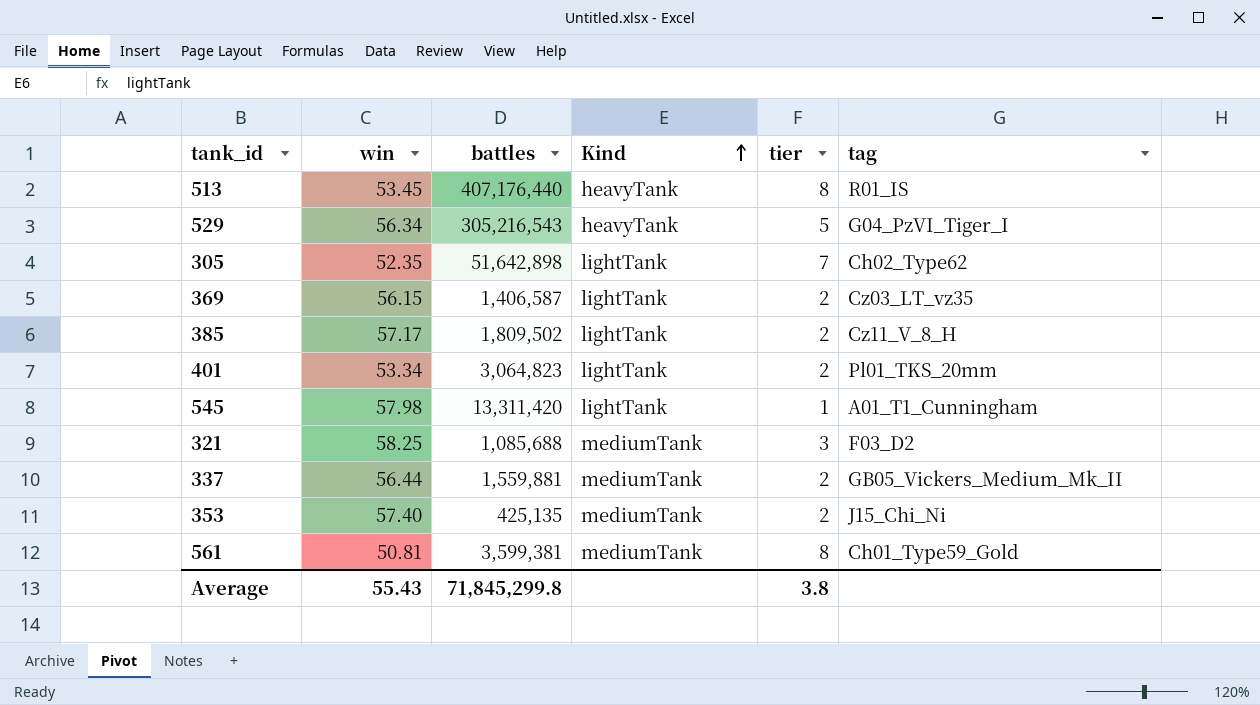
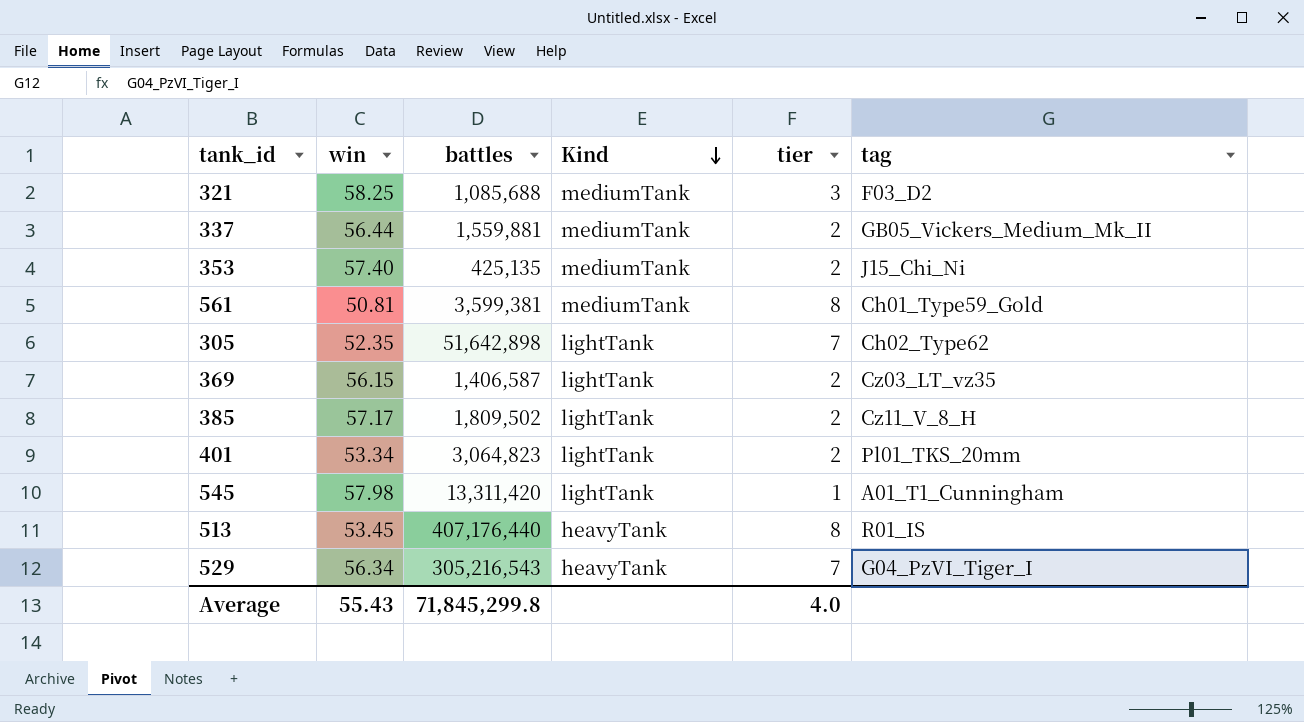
row order: Kind ascending -> Kind descending
529 | tier: 5 -> 7
Average | tier: 3.8 -> 4.0

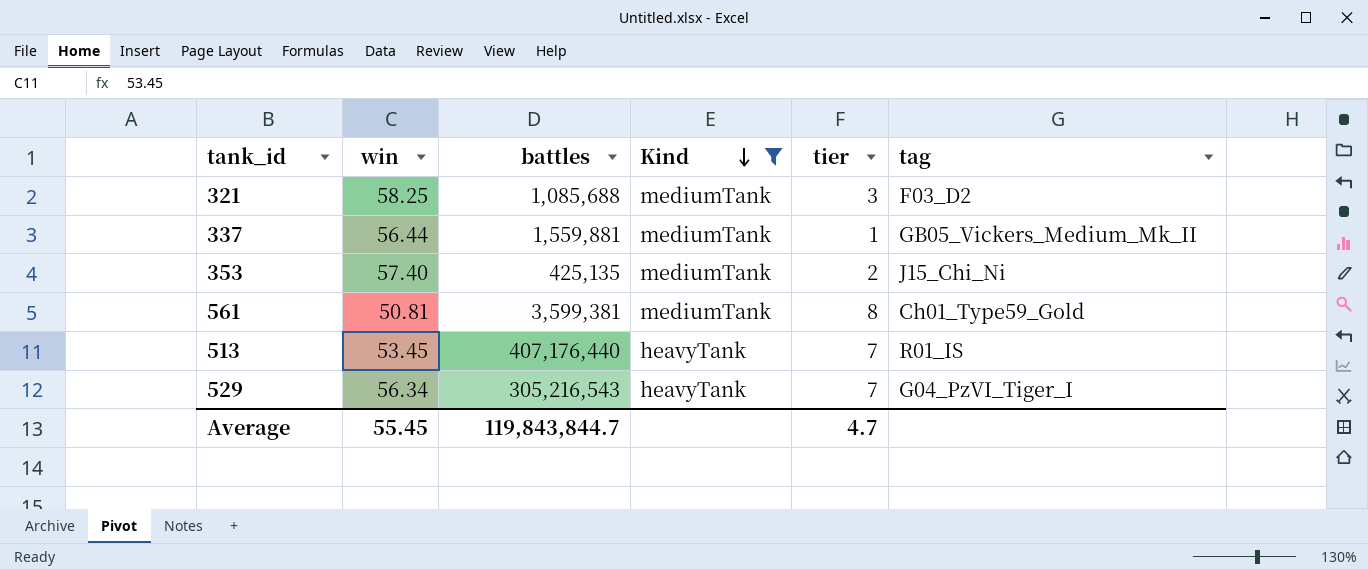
filter: none -> Kind != lightTank
337 | tier: 2 -> 1
513 | tier: 8 -> 7
Average | win: 55.43 -> 55.45
Average | battles: 71,845,299.8 -> 119,843,844.7
Average | tier: 4.0 -> 4.7

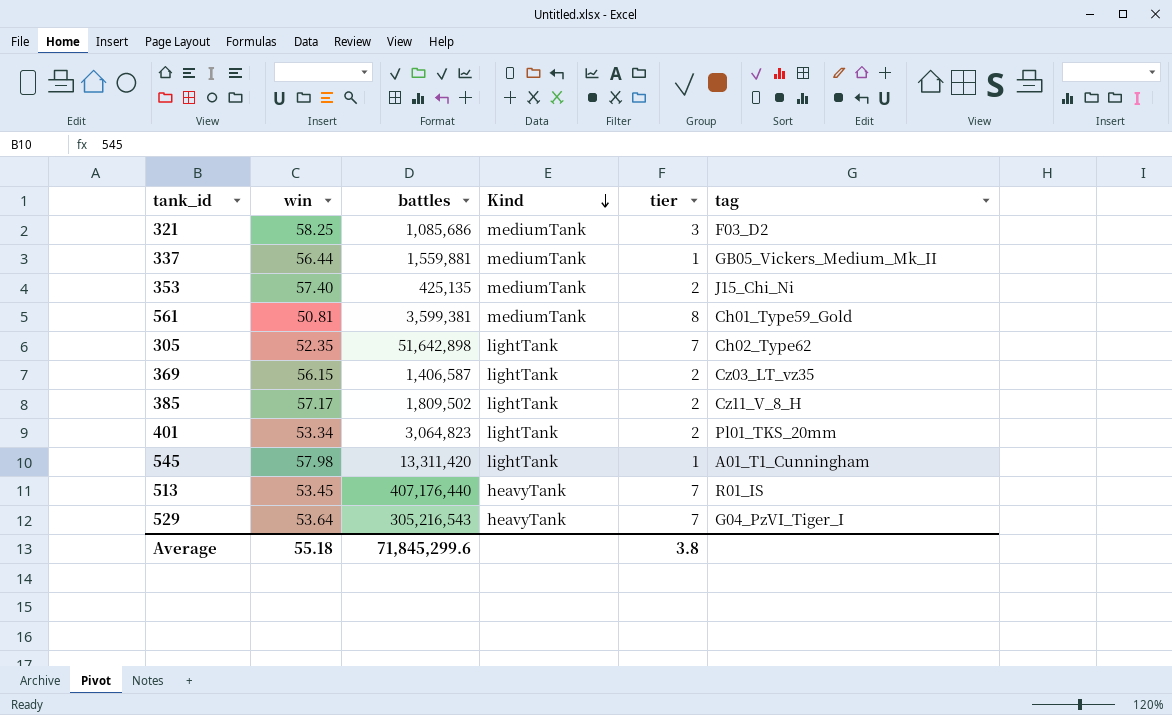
filter: Kind != lightTank -> none
321 | battles: 1,085,688 -> 1,085,686
529 | win: 56.34 -> 53.64
Average | win: 55.45 -> 55.18
Average | battles: 119,843,844.7 -> 71,845,299.6
Average | tier: 4.7 -> 3.8

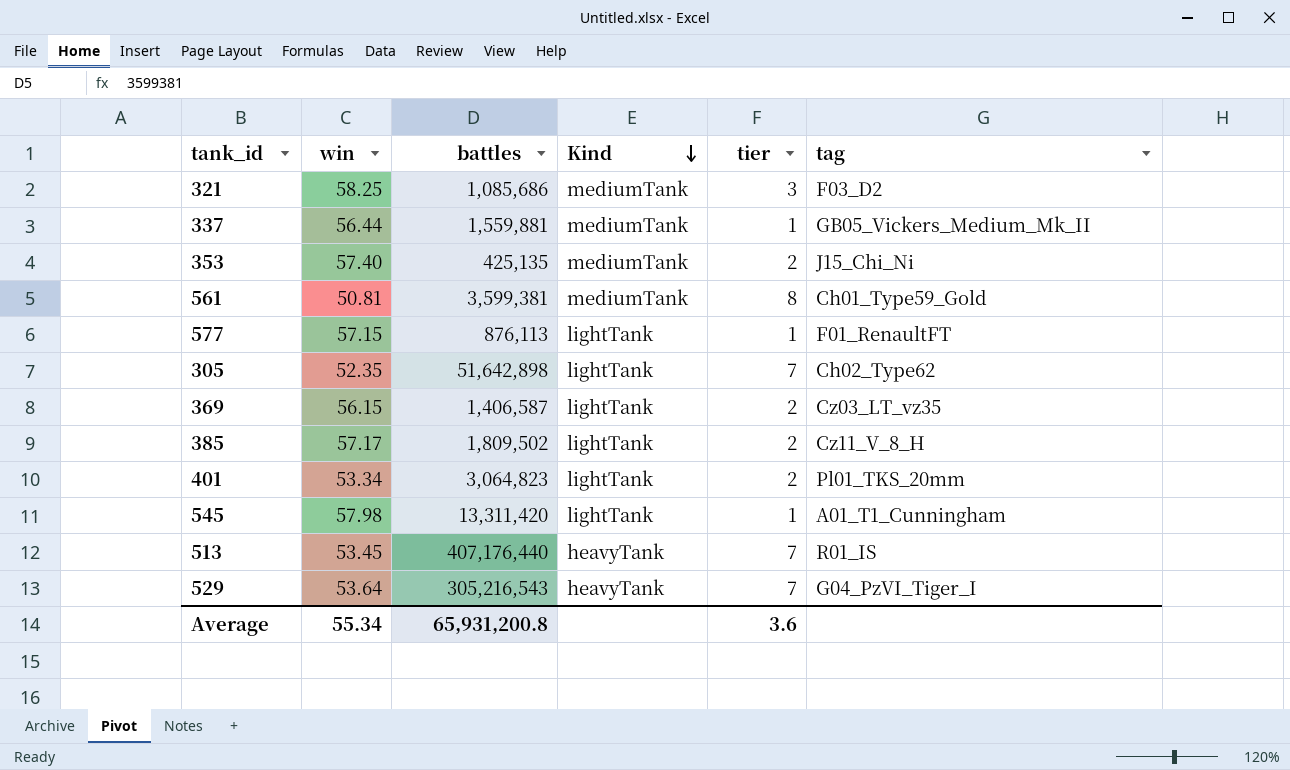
row 577: none -> 57.15 | 876,113 | lightTank | 1 | F01_RenaultFT
Average | win: 55.18 -> 55.34
Average | battles: 71,845,299.6 -> 65,931,200.8
Average | tier: 3.8 -> 3.6

